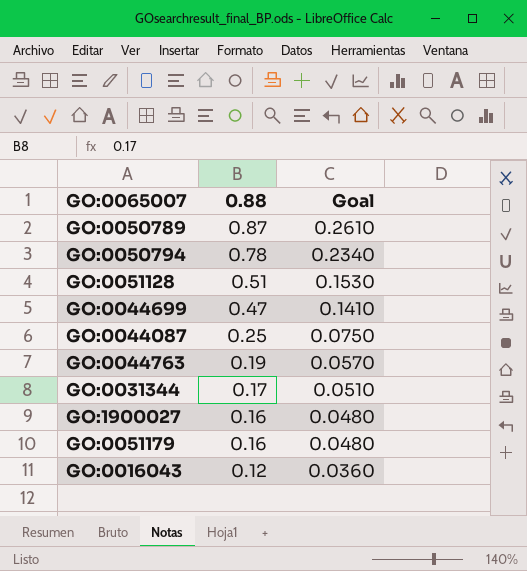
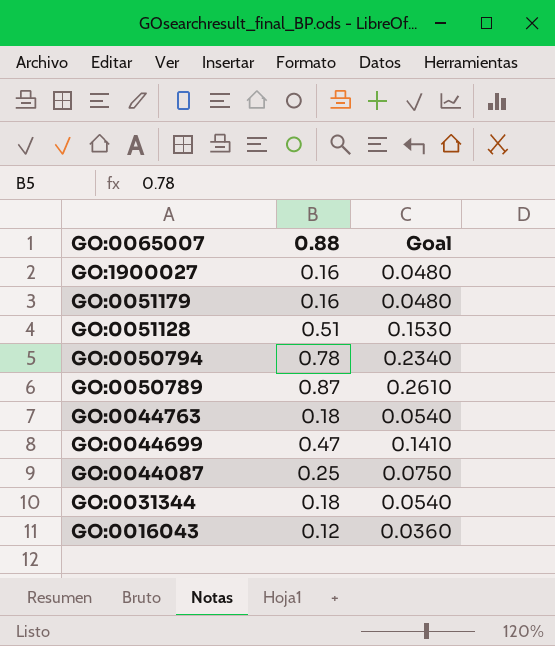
row order: 0.88 descending -> GO:0065007 descending
GO:0044763 | 0.88: 0.19 -> 0.18
GO:0044763 | Goal: 0.0570 -> 0.0540
GO:0031344 | 0.88: 0.17 -> 0.18
GO:0031344 | Goal: 0.0510 -> 0.0540

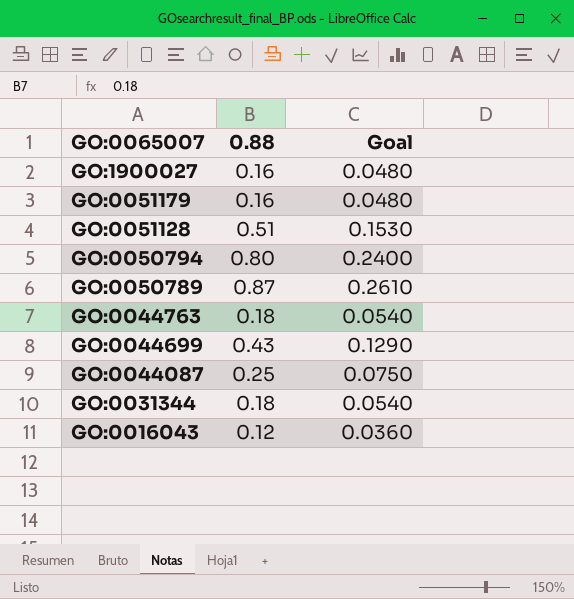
GO:0050794 | 0.88: 0.78 -> 0.80
GO:0050794 | Goal: 0.2340 -> 0.2400
GO:0044699 | 0.88: 0.47 -> 0.43
GO:0044699 | Goal: 0.1410 -> 0.1290

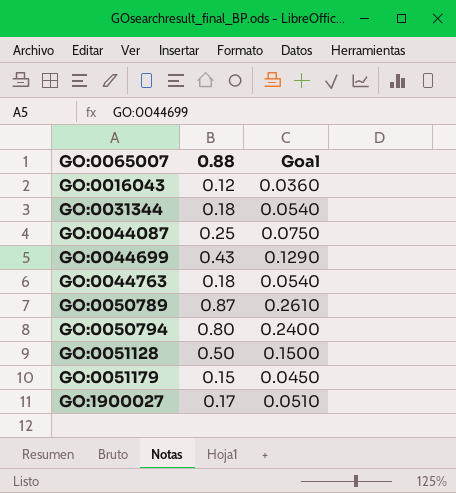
row order: GO:0065007 descending -> GO:0065007 ascending
GO:0051128 | 0.88: 0.51 -> 0.50
GO:0051128 | Goal: 0.1530 -> 0.1500
GO:0051179 | 0.88: 0.16 -> 0.15
GO:0051179 | Goal: 0.0480 -> 0.0450
GO:1900027 | 0.88: 0.16 -> 0.17
GO:1900027 | Goal: 0.0480 -> 0.0510

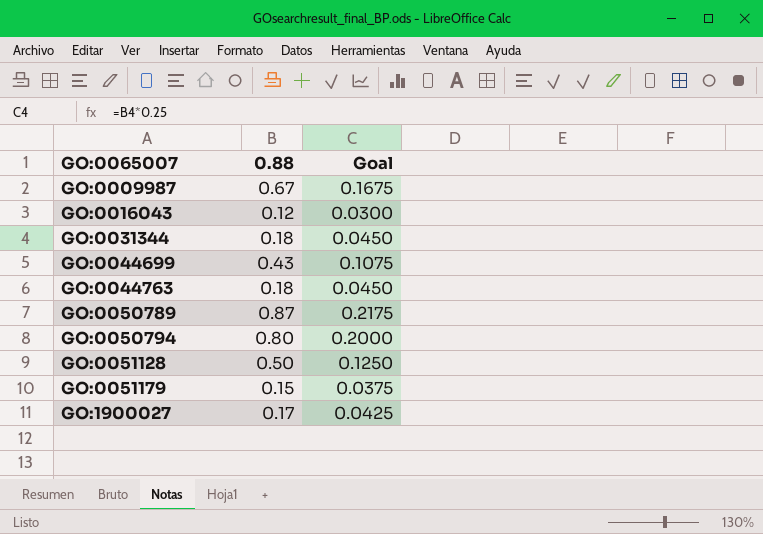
column Goal | formula: [0.88] * 0.3 -> [0.88] * 0.25
row GO:0044087: 0.25 | 0.0750 -> none
row GO:0009987: none -> 0.67 | 0.1675

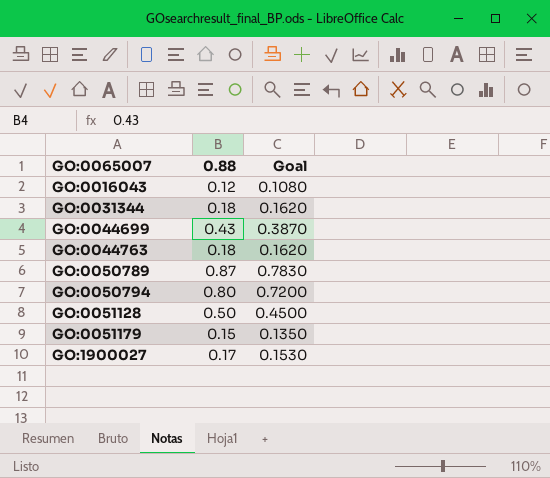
column Goal | formula: [0.88] * 0.25 -> [0.88] * 0.9
row GO:0009987: 0.67 | 0.1675 -> none

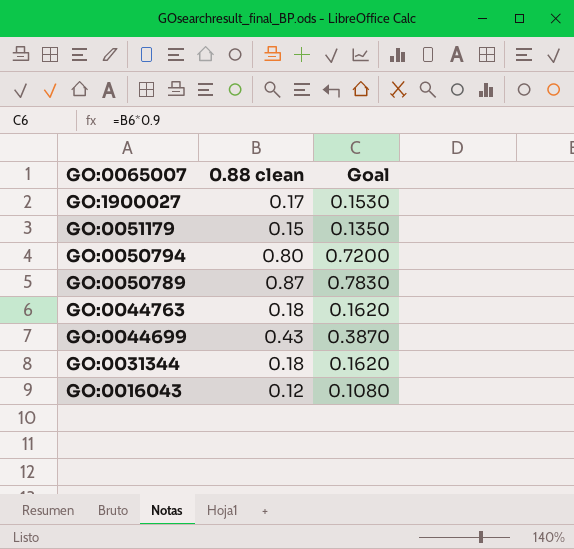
row order: GO:0065007 ascending -> GO:0065007 descending
column name: 0.88 -> 0.88 clean
row GO:0051128: 0.50 | 0.4500 -> none

